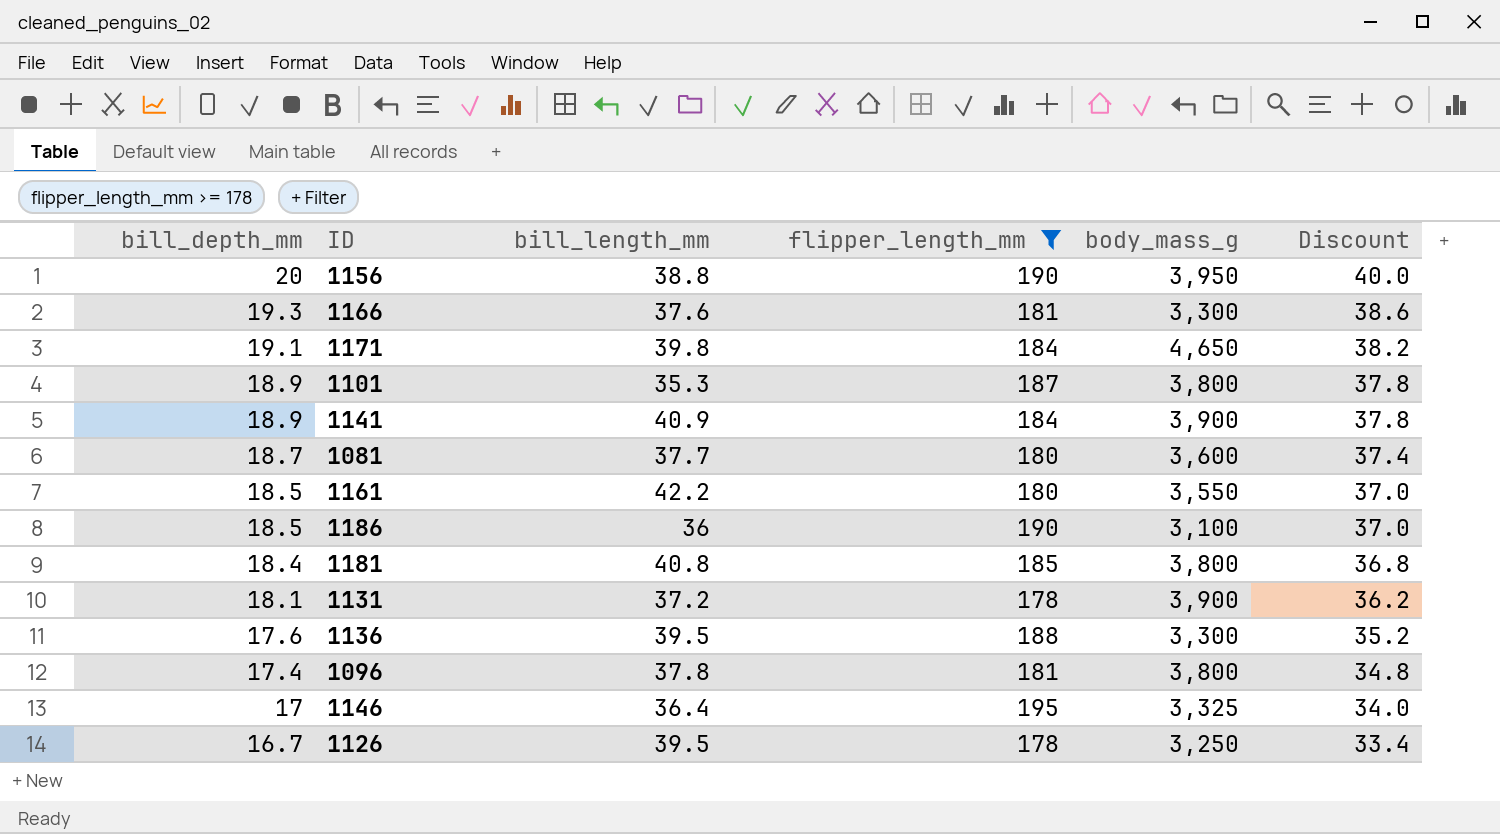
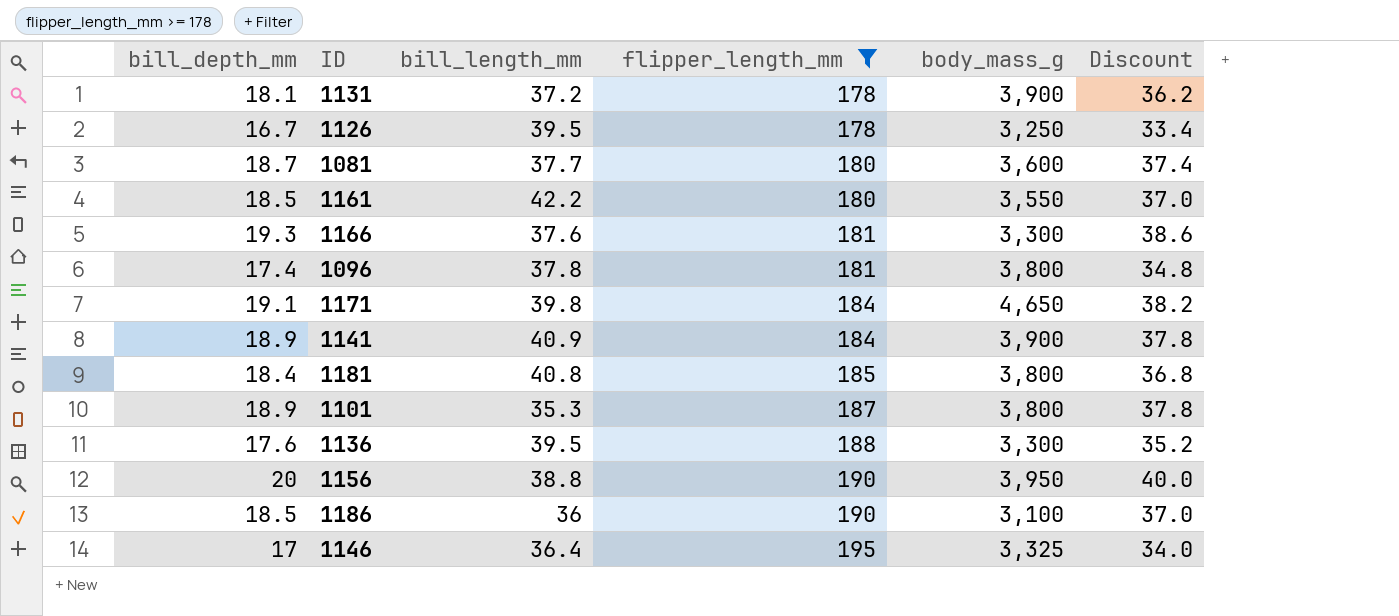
row order: bill_depth_mm descending -> flipper_length_mm ascending

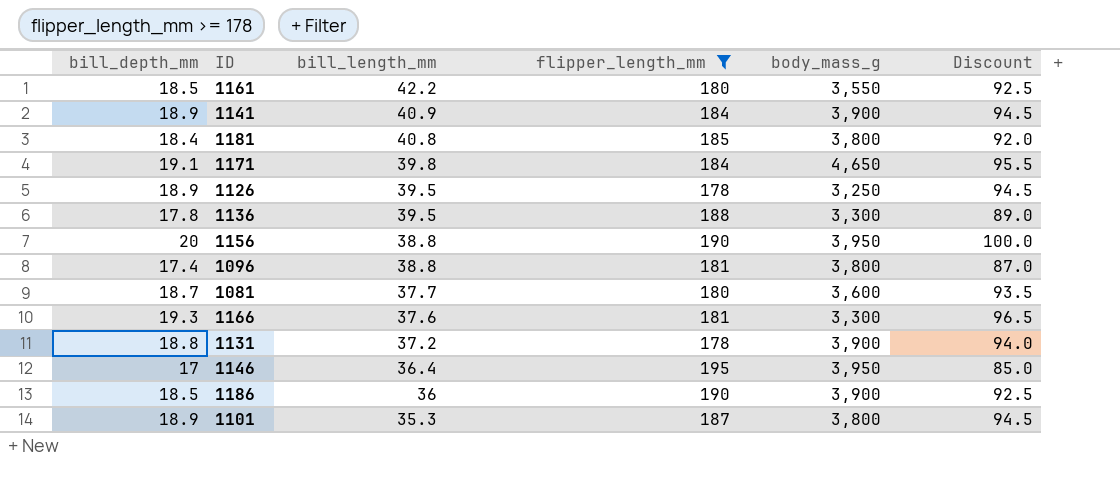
row order: flipper_length_mm ascending -> bill_length_mm descending
column Discount | formula: [bill_depth_mm] * 2 -> [bill_depth_mm] * 5
1126 | bill_depth_mm: 16.7 -> 18.9
1136 | bill_depth_mm: 17.6 -> 17.8
1096 | bill_length_mm: 37.8 -> 38.8
1131 | bill_depth_mm: 18.1 -> 18.8
1146 | body_mass_g: 3,325 -> 3,950
1186 | body_mass_g: 3,100 -> 3,900

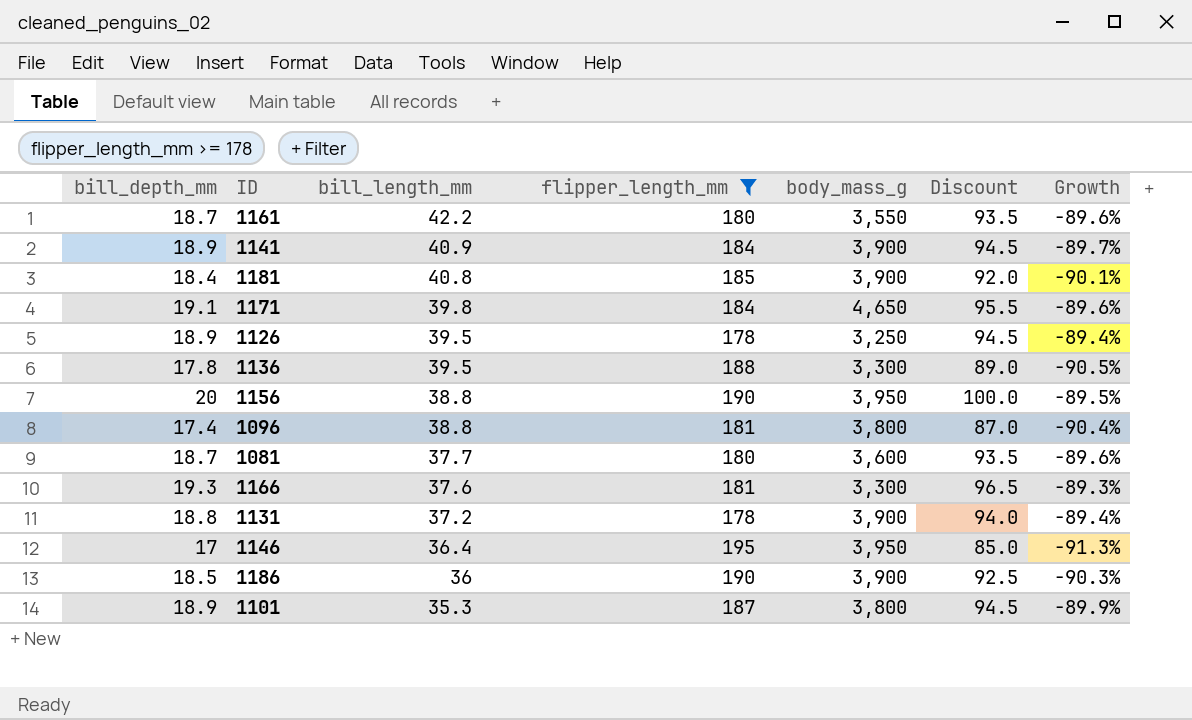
column Growth | formula: none -> ([bill_depth_mm] - [flipper_length_mm]) / [flipper_length_mm]
1161 | bill_depth_mm: 18.5 -> 18.7
1161 | Discount: 92.5 -> 93.5
1181 | body_mass_g: 3,800 -> 3,900

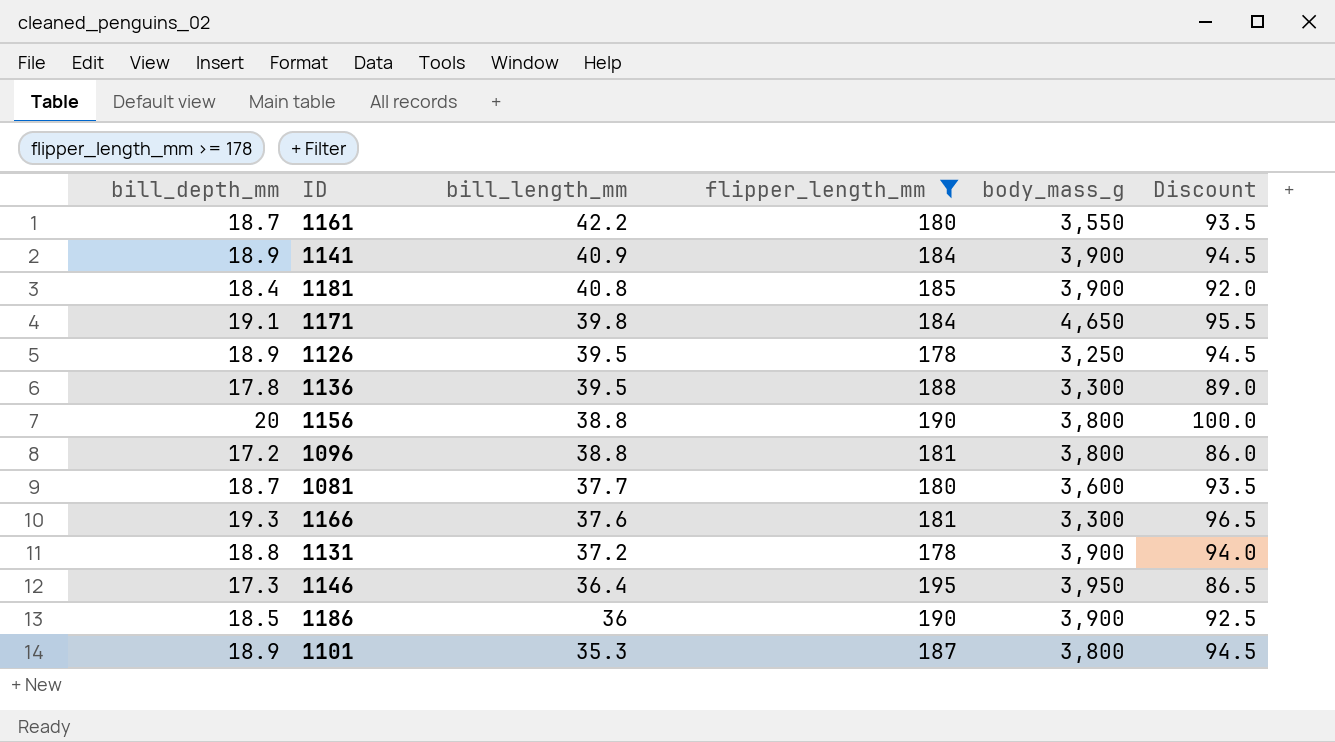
column Growth | formula: ([bill_depth_mm] - [flipper_length_mm]) / [flipper_length_mm] -> none
1156 | body_mass_g: 3,950 -> 3,800
1096 | bill_depth_mm: 17.4 -> 17.2
1096 | Discount: 87.0 -> 86.0
1146 | bill_depth_mm: 17 -> 17.3
1146 | Discount: 85.0 -> 86.5

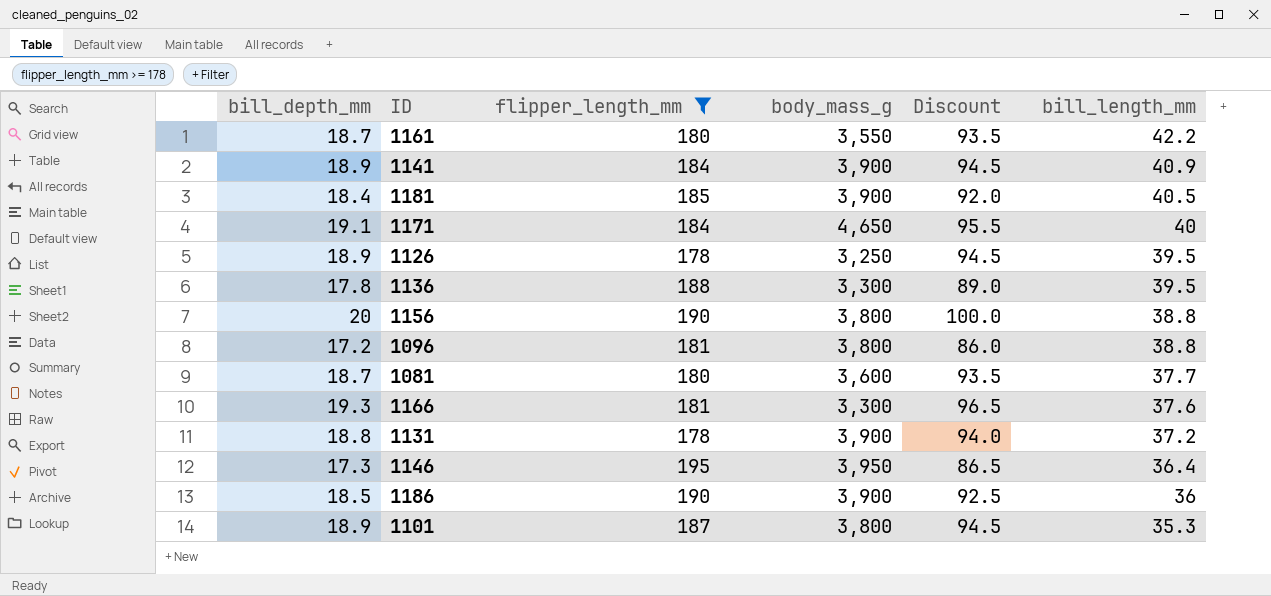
column bill_length_mm | position: 3 -> 6
1181 | bill_length_mm: 40.8 -> 40.5
1171 | bill_length_mm: 39.8 -> 40

